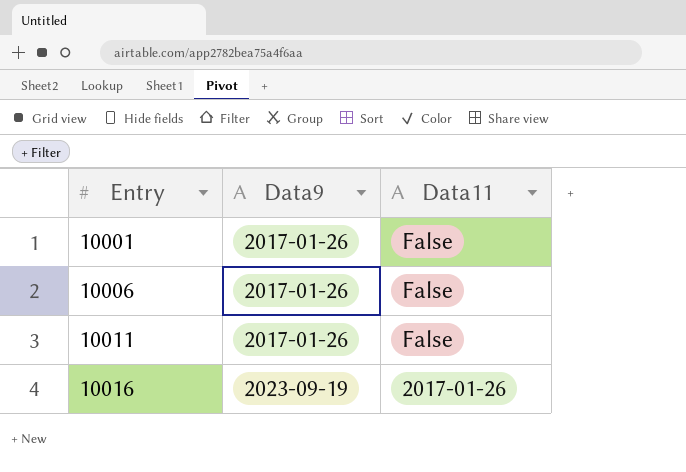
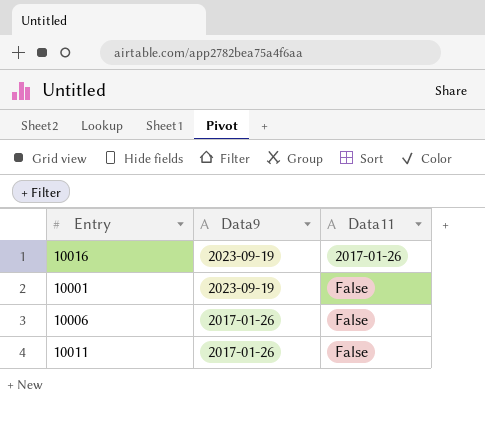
row order: Entry ascending -> Data9 descending
10001 | Data9: 2017-01-26 -> 2023-09-19

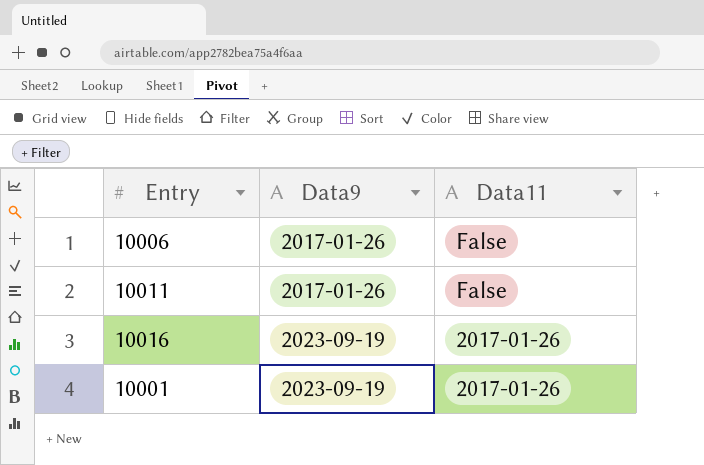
row order: Data9 descending -> Data9 ascending
10001 | Data11: False -> 2017-01-26

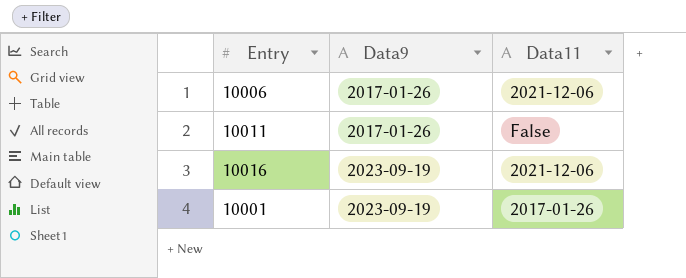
10006 | Data11: False -> 2021-12-06
10016 | Data11: 2017-01-26 -> 2021-12-06

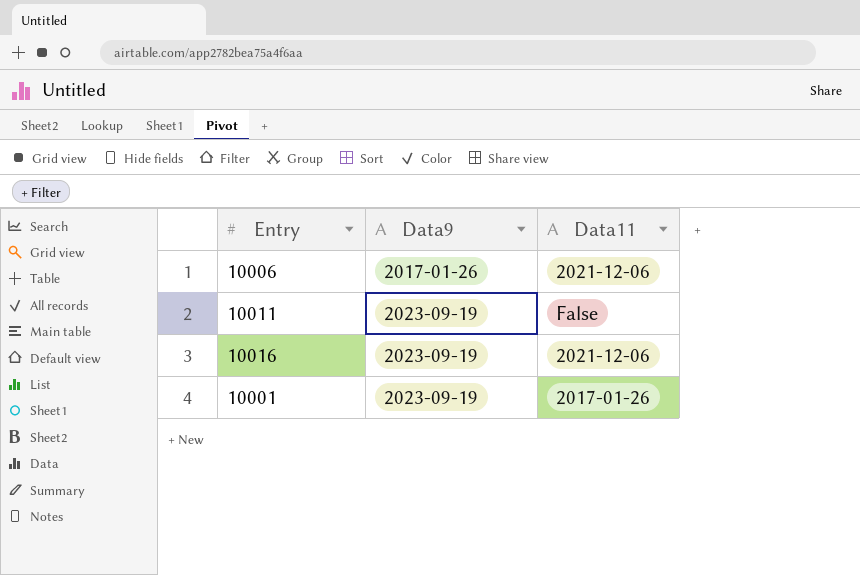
10011 | Data9: 2017-01-26 -> 2023-09-19

